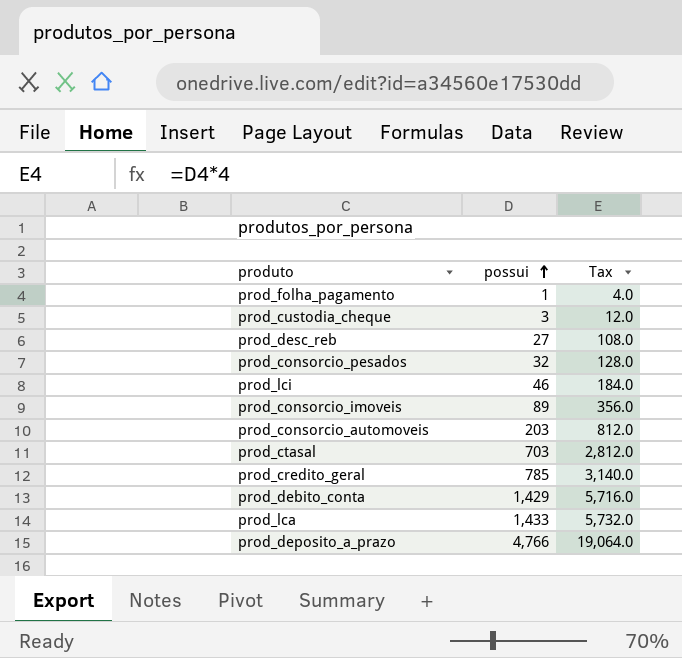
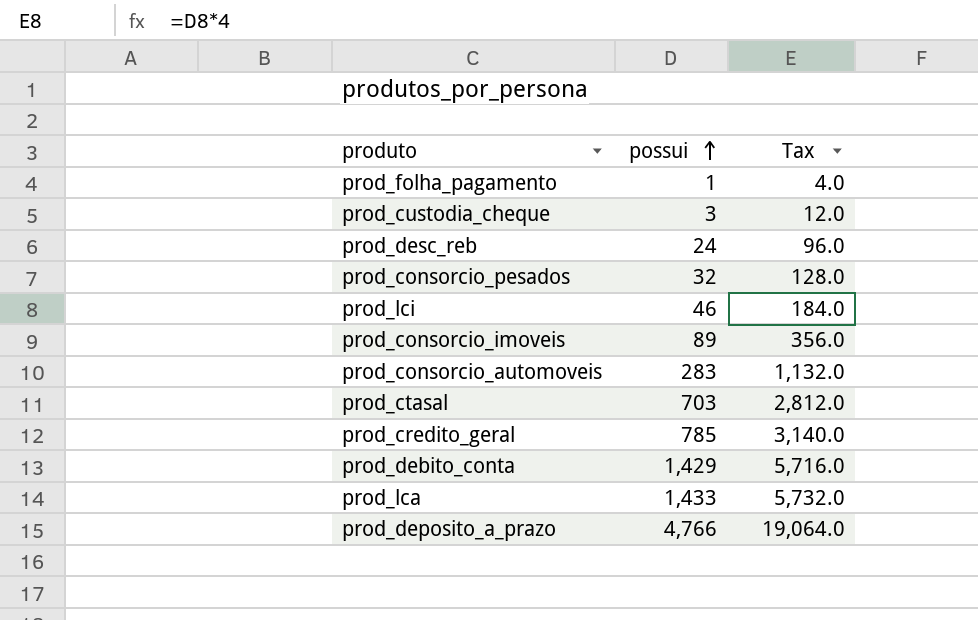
prod_desc_reb | possui: 27 -> 24
prod_desc_reb | Tax: 108.0 -> 96.0
prod_consorcio_automoveis | possui: 203 -> 283
prod_consorcio_automoveis | Tax: 812.0 -> 1,132.0

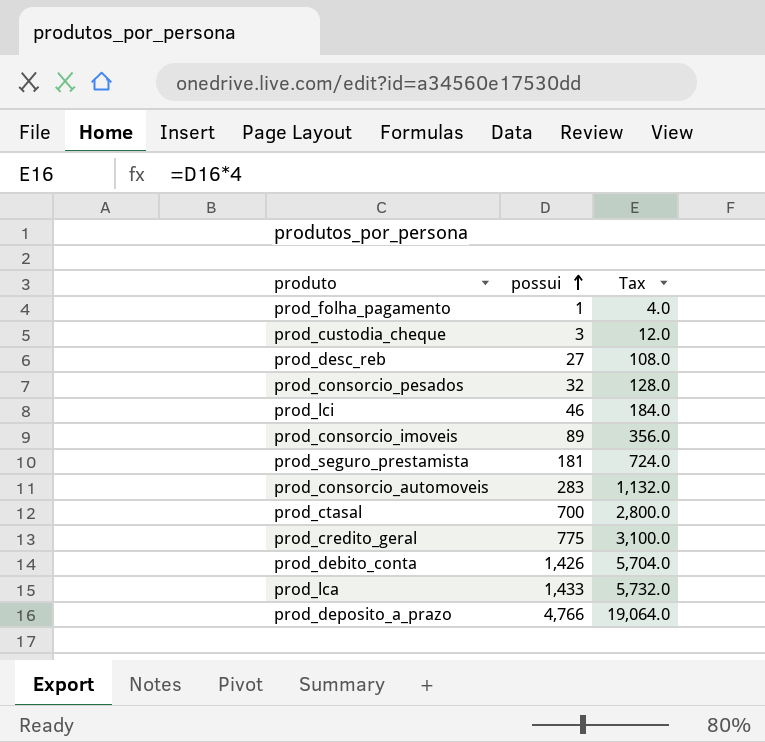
prod_desc_reb | possui: 24 -> 27
prod_desc_reb | Tax: 96.0 -> 108.0
row prod_seguro_prestamista: none -> 181 | 724.0
prod_ctasal | possui: 703 -> 700
prod_ctasal | Tax: 2,812.0 -> 2,800.0
prod_credito_geral | possui: 785 -> 775
prod_credito_geral | Tax: 3,140.0 -> 3,100.0
prod_debito_conta | possui: 1,429 -> 1,426
prod_debito_conta | Tax: 5,716.0 -> 5,704.0

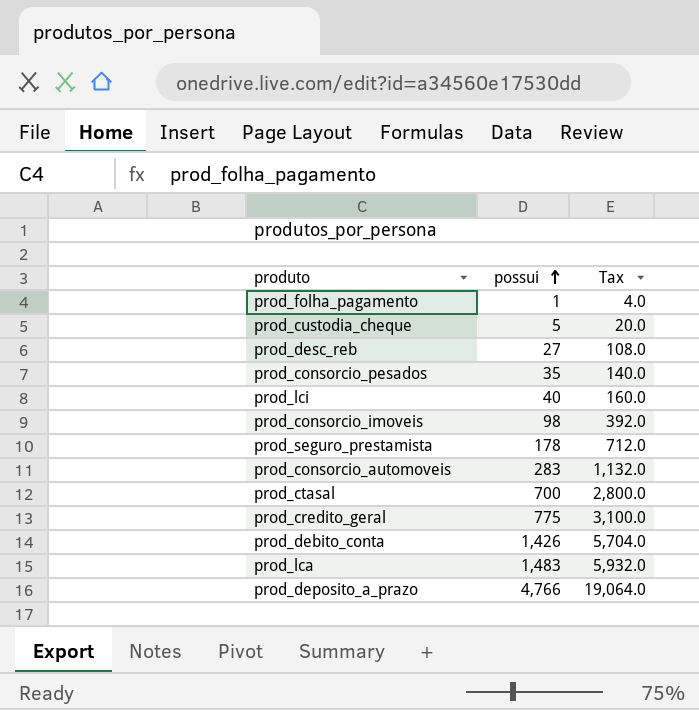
prod_custodia_cheque | possui: 3 -> 5
prod_custodia_cheque | Tax: 12.0 -> 20.0
prod_consorcio_pesados | possui: 32 -> 35
prod_consorcio_pesados | Tax: 128.0 -> 140.0
prod_lci | possui: 46 -> 40
prod_lci | Tax: 184.0 -> 160.0
prod_consorcio_imoveis | possui: 89 -> 98
prod_consorcio_imoveis | Tax: 356.0 -> 392.0
prod_seguro_prestamista | possui: 181 -> 178
prod_seguro_prestamista | Tax: 724.0 -> 712.0
prod_lca | possui: 1,433 -> 1,483
prod_lca | Tax: 5,732.0 -> 5,932.0

